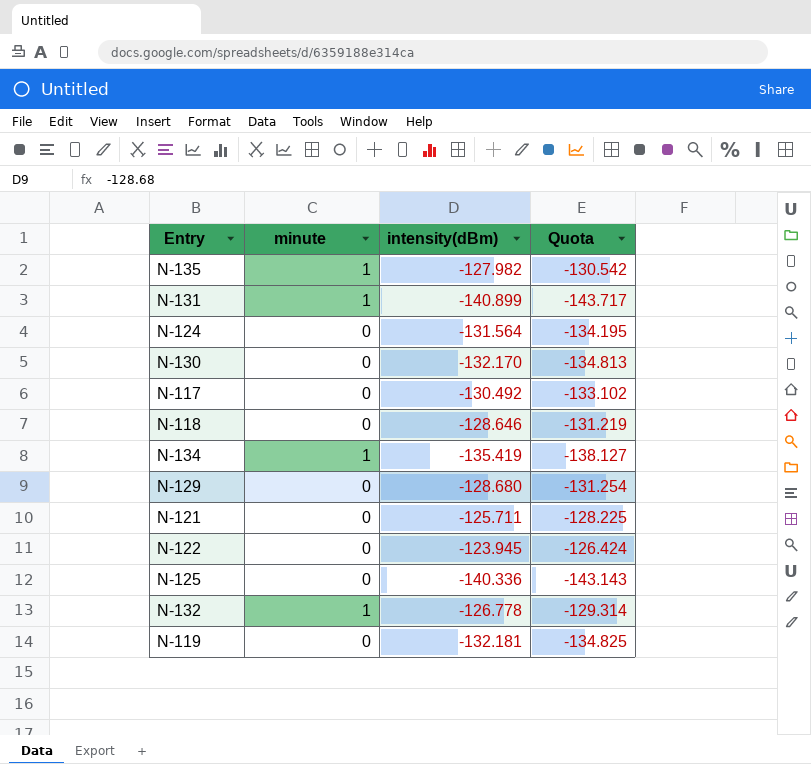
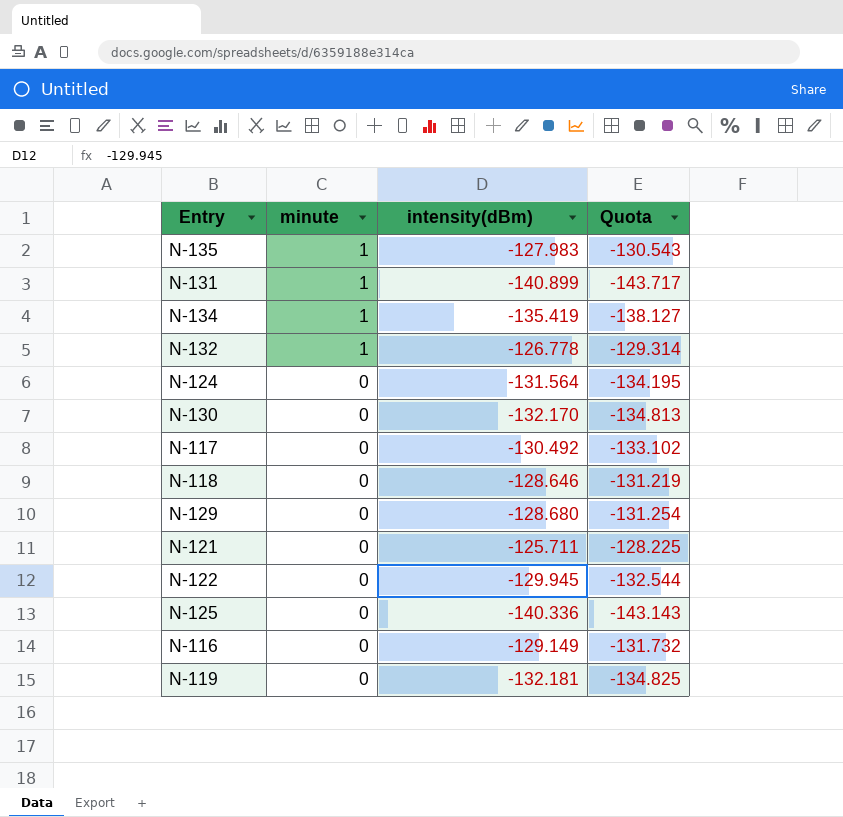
row order: none -> minute descending
N-135 | intensity(dBm): -127.982 -> -127.983
N-135 | Quota: -130.542 -> -130.543
N-122 | intensity(dBm): -123.945 -> -129.945
N-122 | Quota: -126.424 -> -132.544
row N-116: none -> 0 | -129.149 | -131.732

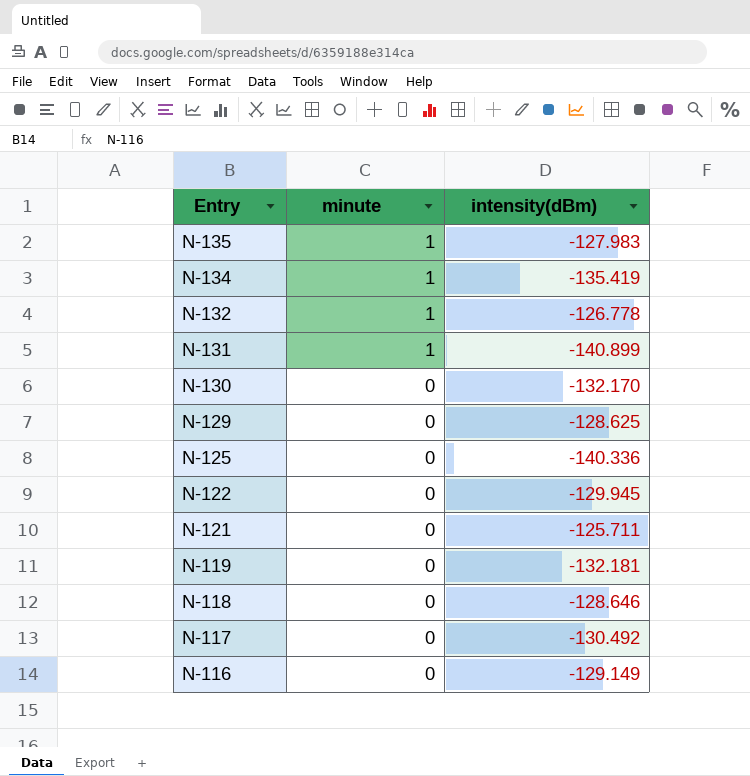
row order: minute descending -> Entry descending
column Quota | formula: [intensity(dBm)] * 1.02 -> none
row N-124: 0 | -131.564 | -134.195 -> none
N-129 | intensity(dBm): -128.680 -> -128.625

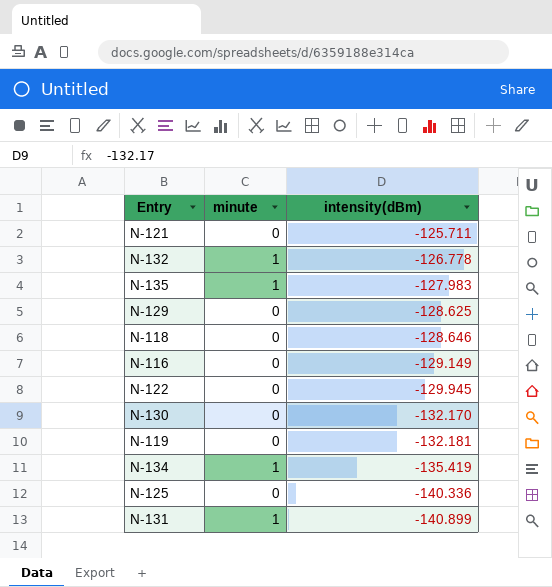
row order: Entry descending -> intensity(dBm) descending
row N-117: 0 | -130.492 -> none

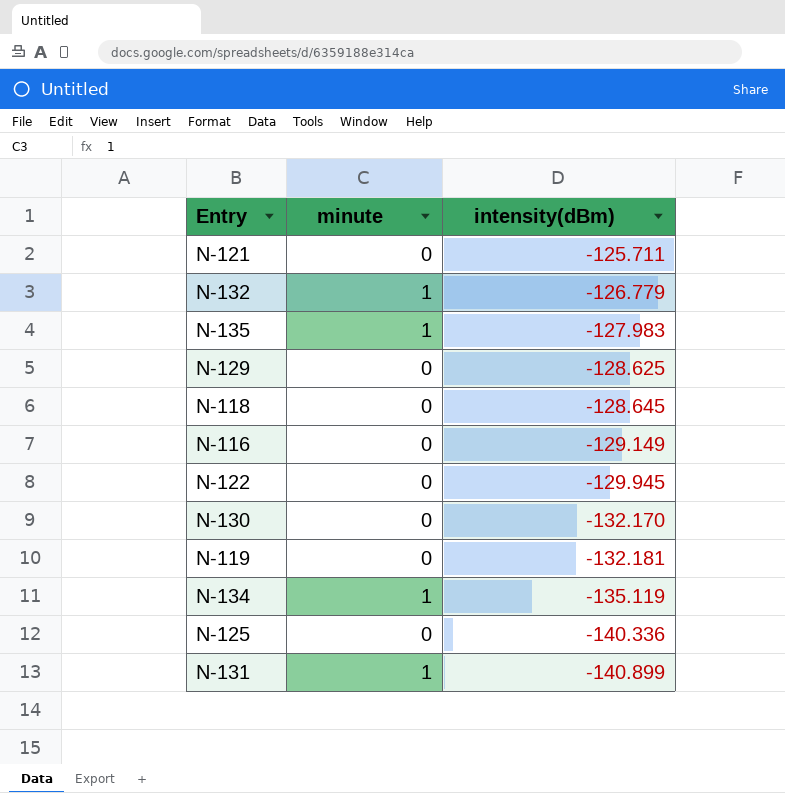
N-132 | intensity(dBm): -126.778 -> -126.779
N-118 | intensity(dBm): -128.646 -> -128.645
N-134 | intensity(dBm): -135.419 -> -135.119

